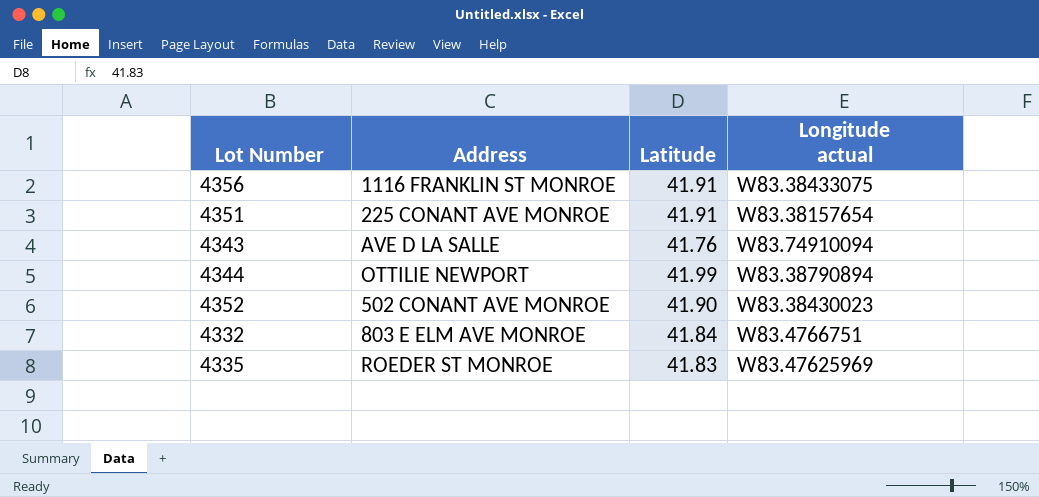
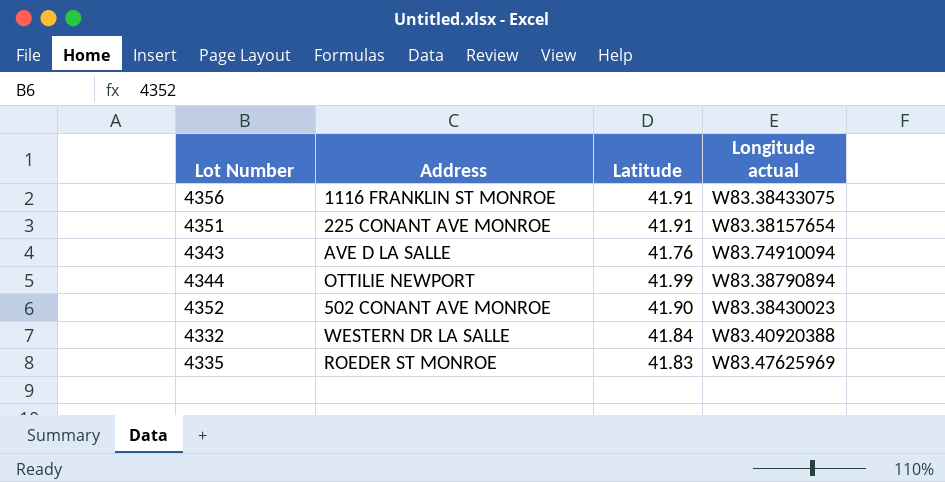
4332 | Address: 803 E ELM AVE MONROE -> WESTERN DR LA SALLE
4332 | Longitude actual: W83.4766751 -> W83.40920388

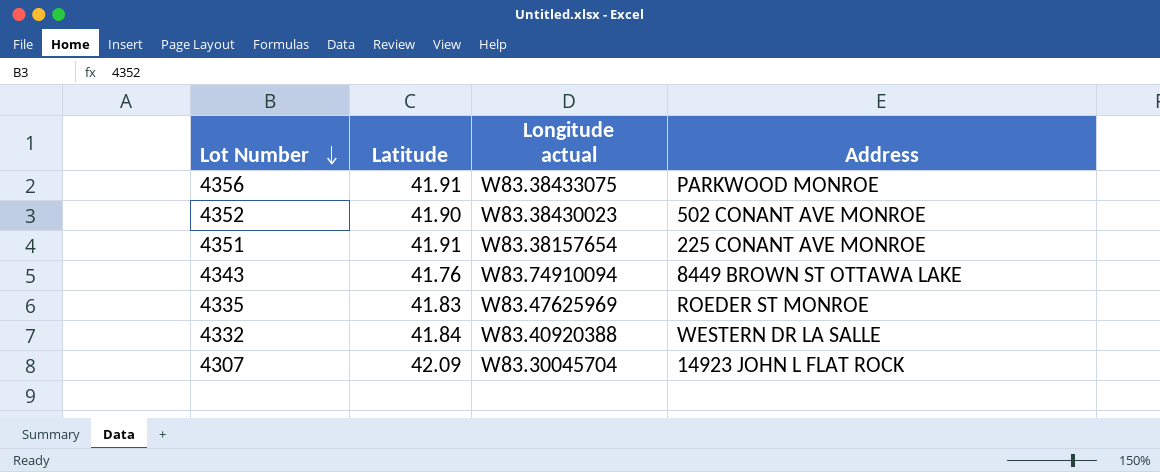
row order: none -> Lot Number descending
column Address | position: 2 -> 4
row 4344: OTTILIE NEWPORT | 41.99 | W83.38790894 -> none
4356 | Address: 1116 FRANKLIN ST MONROE -> PARKWOOD MONROE
4343 | Address: AVE D LA SALLE -> 8449 BROWN ST OTTAWA LAKE
row 4307: none -> 42.09 | W83.30045704 | 14923 JOHN L FLAT ROCK

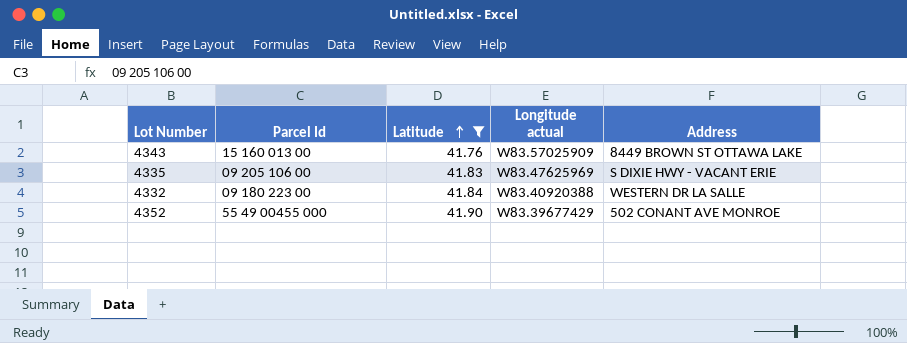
filter: none -> Latitude <= 41.90
row order: Lot Number descending -> Latitude ascending
column Parcel Id | position: none -> 2
4343 | Longitude actual: W83.74910094 -> W83.57025909
4335 | Address: ROEDER ST MONROE -> S DIXIE HWY - VACANT ERIE
4352 | Longitude actual: W83.38430023 -> W83.39677429

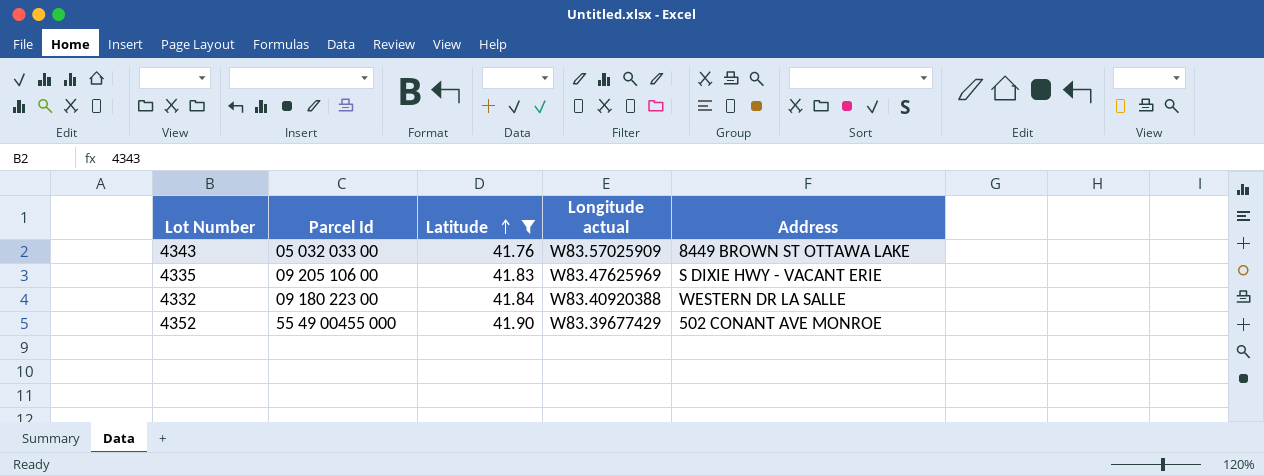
4343 | Parcel Id: 15 160 013 00 -> 05 032 033 00

